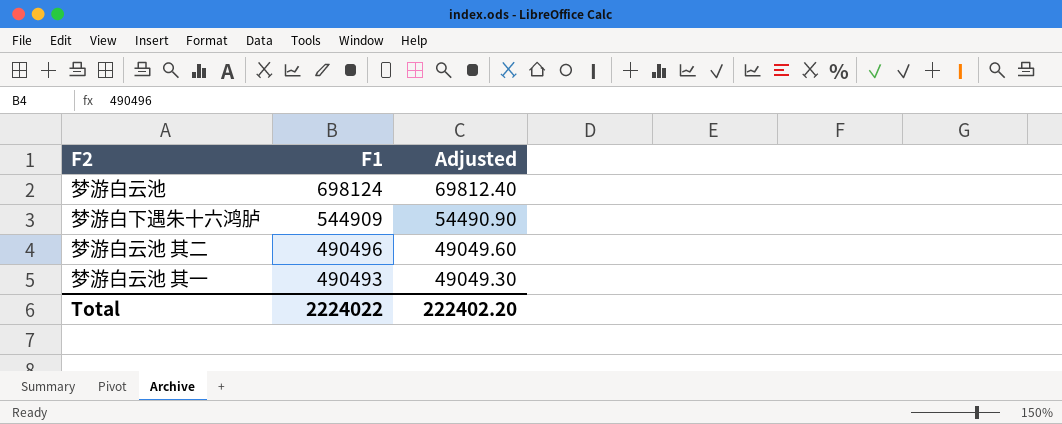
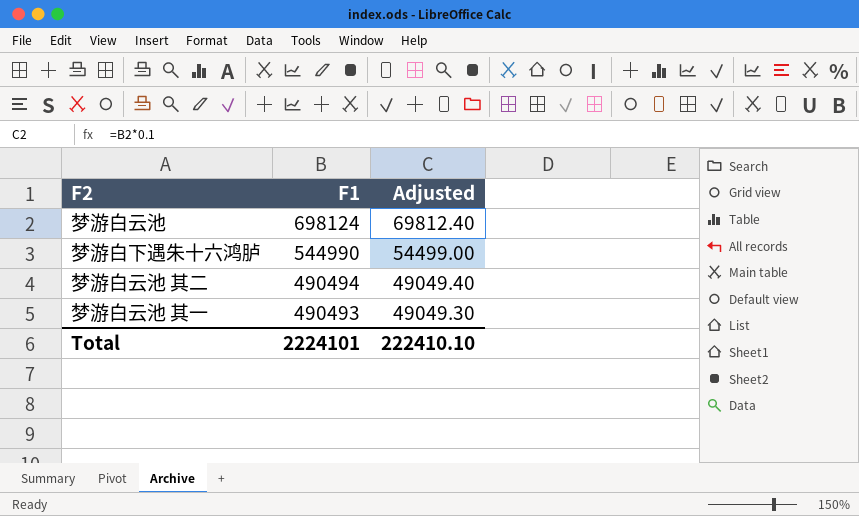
梦游白下遇朱十六鸿胪 | F1: 544909 -> 544990
梦游白下遇朱十六鸿胪 | Adjusted: 54490.90 -> 54499.00
梦游白云池 其二 | F1: 490496 -> 490494
梦游白云池 其二 | Adjusted: 49049.60 -> 49049.40
Total | F1: 2224022 -> 2224101
Total | Adjusted: 222402.20 -> 222410.10

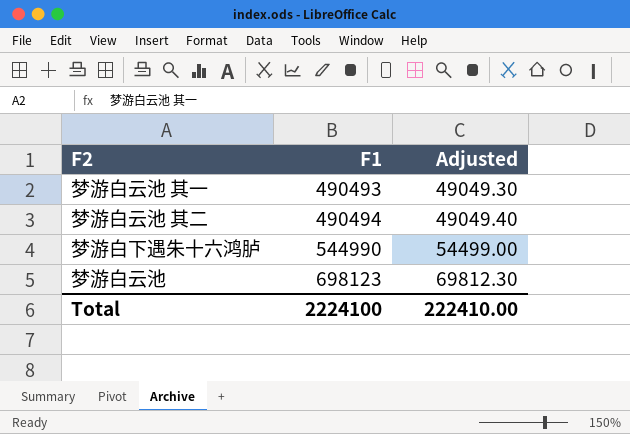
row order: F1 descending -> F1 ascending
梦游白云池 | F1: 698124 -> 698123
梦游白云池 | Adjusted: 69812.40 -> 69812.30
Total | F1: 2224101 -> 2224100
Total | Adjusted: 222410.10 -> 222410.00

